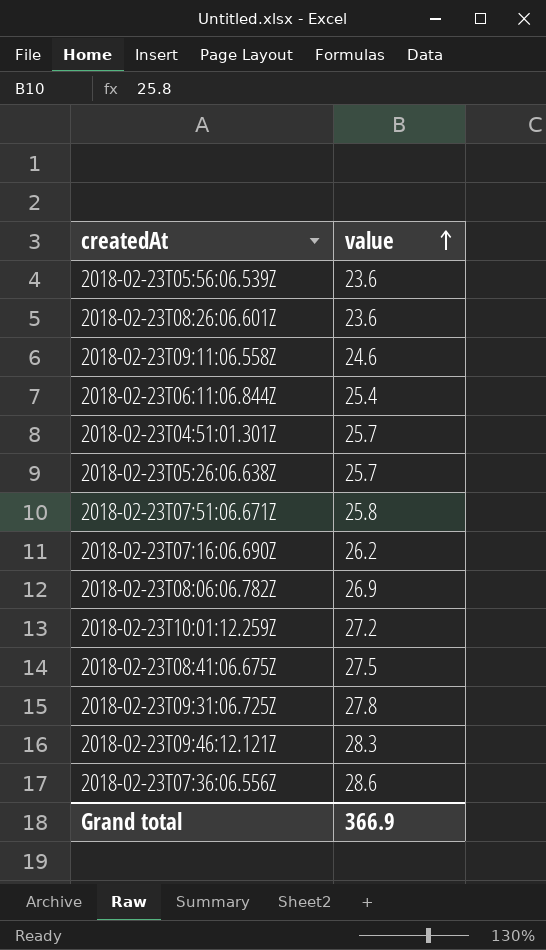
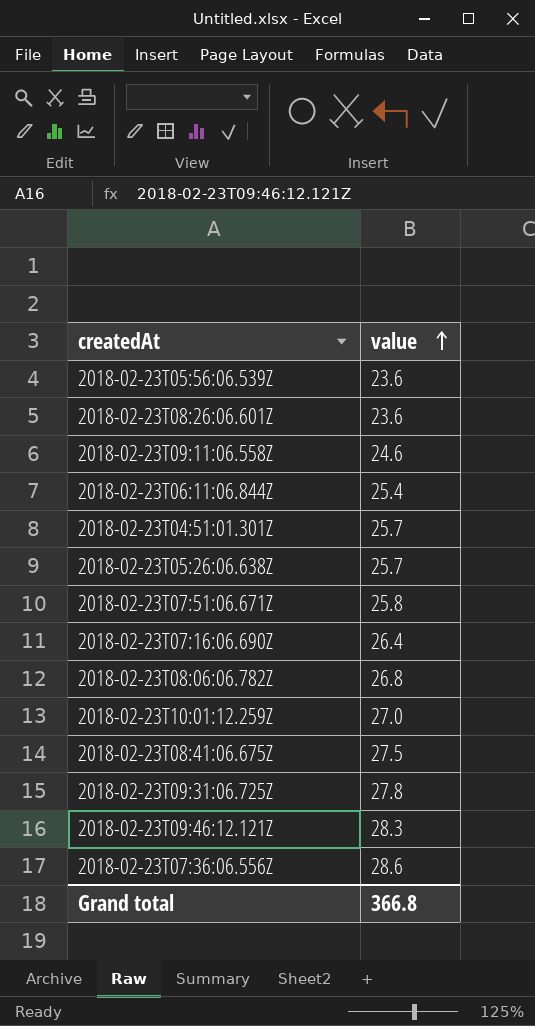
2018-02-23T07:16:06.690Z | value: 26.2 -> 26.4
2018-02-23T08:06:06.782Z | value: 26.9 -> 26.8
2018-02-23T10:01:12.259Z | value: 27.2 -> 27.0
Grand total | value: 366.9 -> 366.8

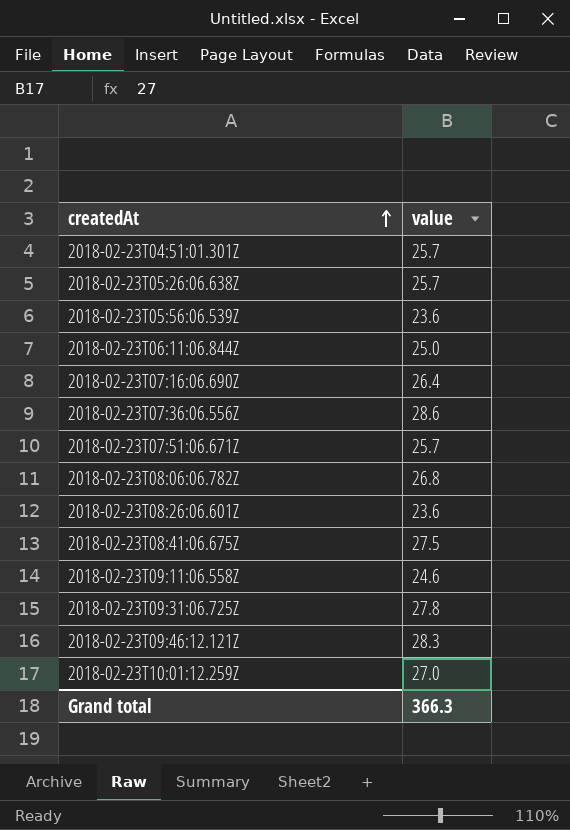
row order: value ascending -> createdAt ascending
2018-02-23T06:11:06.844Z | value: 25.4 -> 25.0
2018-02-23T07:51:06.671Z | value: 25.8 -> 25.7
Grand total | value: 366.8 -> 366.3

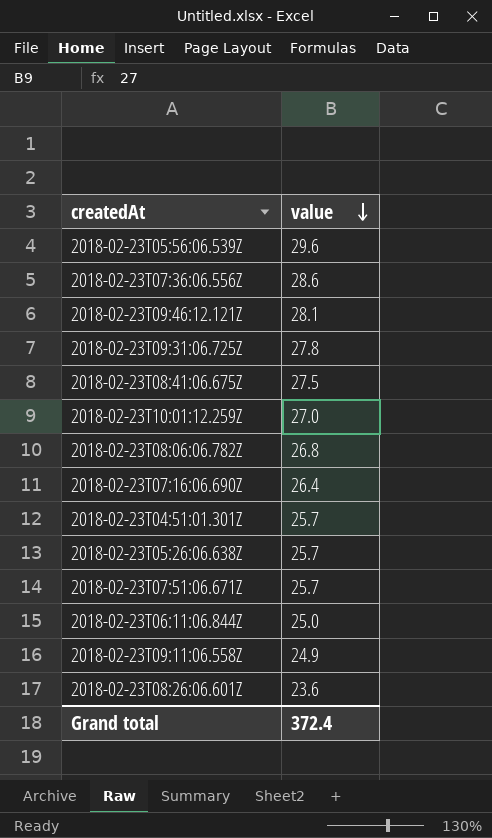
row order: createdAt ascending -> value descending
2018-02-23T05:56:06.539Z | value: 23.6 -> 29.6
2018-02-23T09:46:12.121Z | value: 28.3 -> 28.1
2018-02-23T09:11:06.558Z | value: 24.6 -> 24.9
Grand total | value: 366.3 -> 372.4

